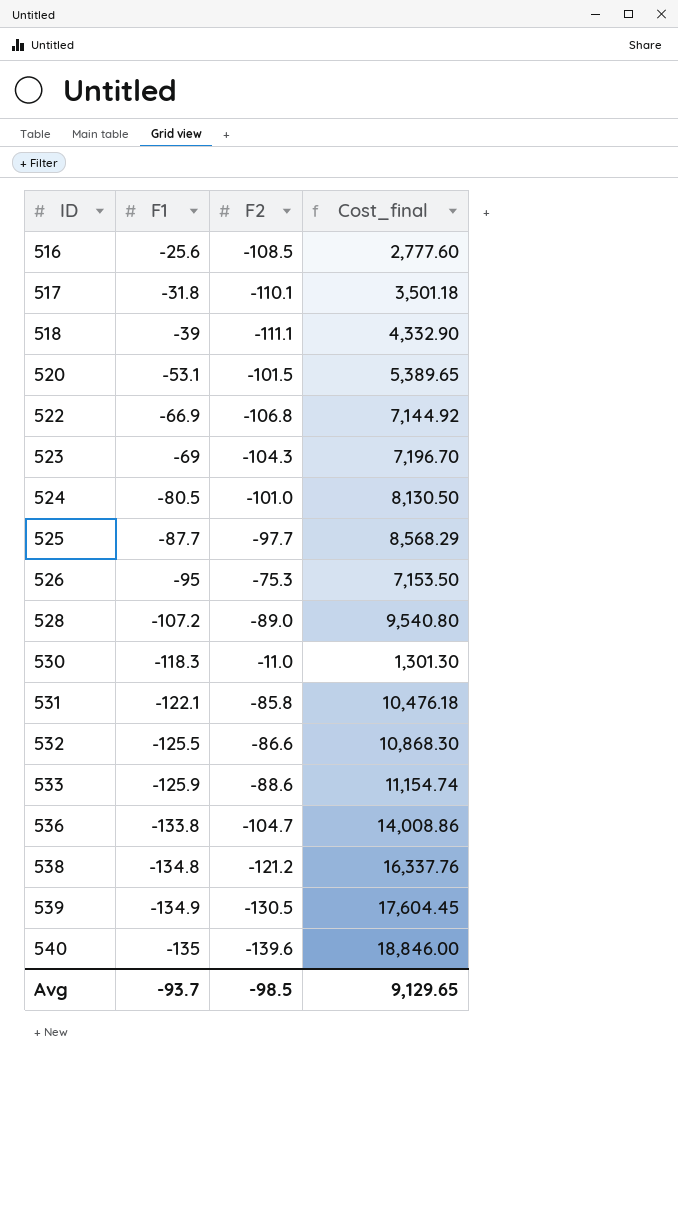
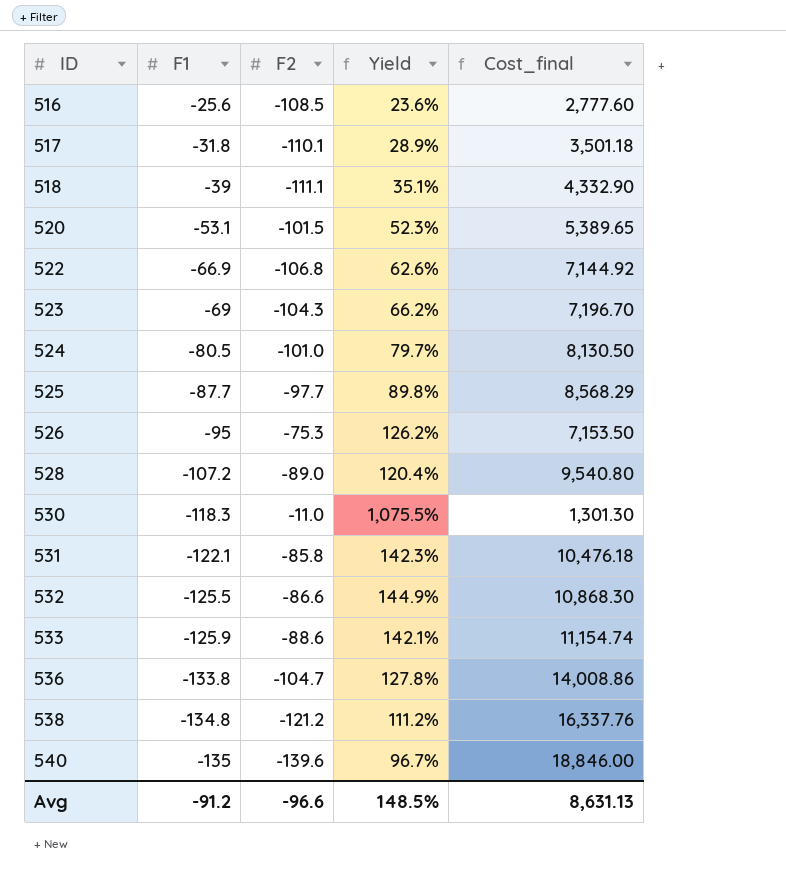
column Yield | formula: none -> [F1] / [F2]
row 539: -134.9 | -130.5 | 17,604.45 -> none
Avg | F1: -93.7 -> -91.2
Avg | F2: -98.5 -> -96.6
Avg | Cost_final: 9,129.65 -> 8,631.13

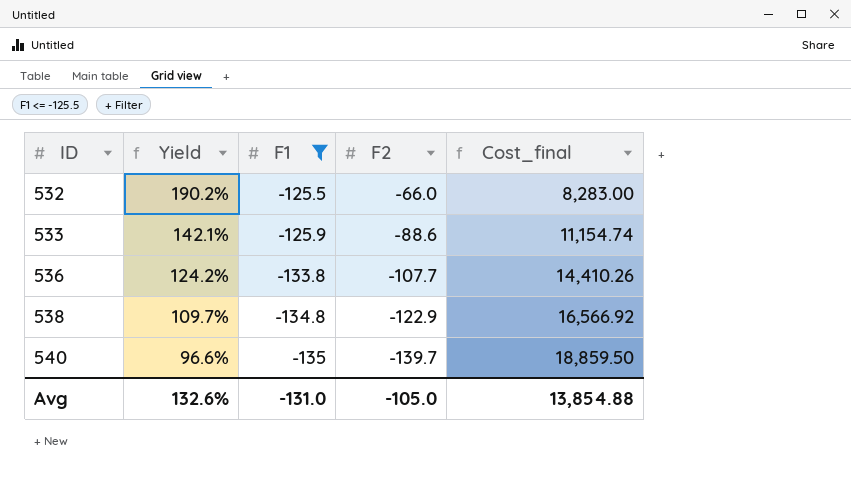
filter: none -> F1 <= -125.5
column Yield | position: 4 -> 2
532 | Yield: 144.9% -> 190.2%
532 | F2: -86.6 -> -66.0
532 | Cost_final: 10,868.30 -> 8,283.00
536 | Yield: 127.8% -> 124.2%
536 | F2: -104.7 -> -107.7
536 | Cost_final: 14,008.86 -> 14,410.26
538 | Yield: 111.2% -> 109.7%
538 | F2: -121.2 -> -122.9
538 | Cost_final: 16,337.76 -> 16,566.92
540 | Yield: 96.7% -> 96.6%
540 | F2: -139.6 -> -139.7
540 | Cost_final: 18,846.00 -> 18,859.50
Avg | Yield: 148.5% -> 132.6%
Avg | F1: -91.2 -> -131.0
Avg | F2: -96.6 -> -105.0
Avg | Cost_final: 8,631.13 -> 13,854.88

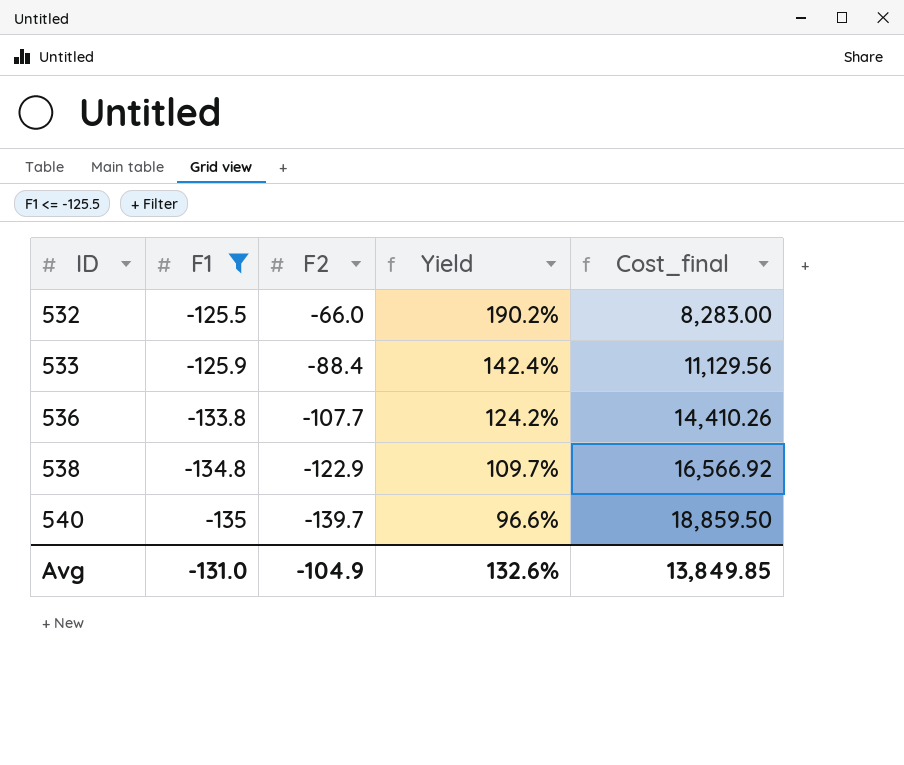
column Yield | position: 2 -> 4
533 | F2: -88.6 -> -88.4
533 | Yield: 142.1% -> 142.4%
533 | Cost_final: 11,154.74 -> 11,129.56
Avg | F2: -105.0 -> -104.9
Avg | Cost_final: 13,854.88 -> 13,849.85

